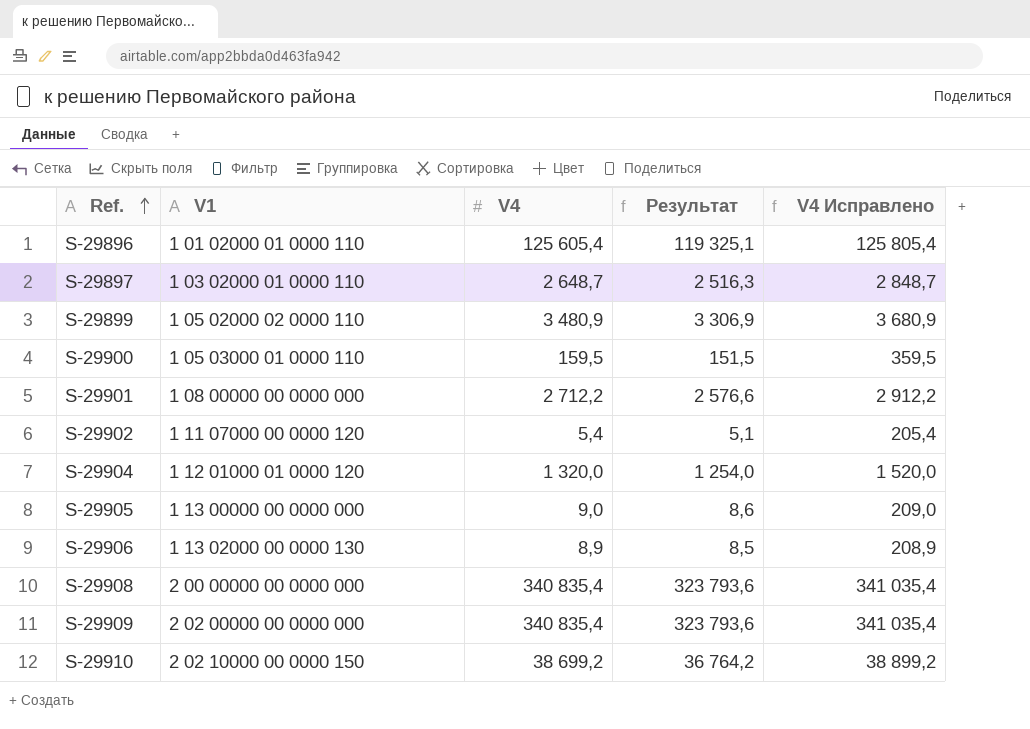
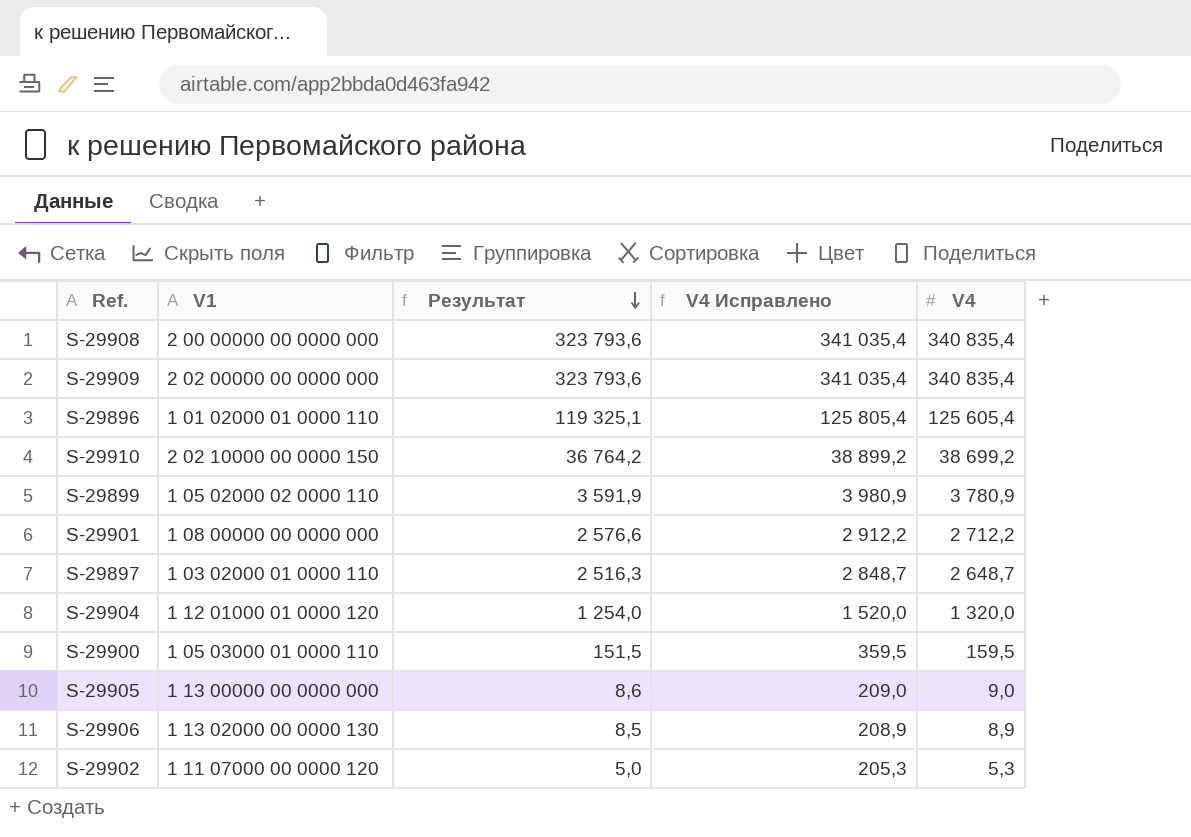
row order: Ref. ascending -> Результат descending
column V4 | position: 3 -> 5
S-29899 | Результат: 3 306,9 -> 3 591,9
S-29899 | V4 Исправлено: 3 680,9 -> 3 980,9
S-29899 | V4: 3 480,9 -> 3 780,9
S-29902 | Результат: 5,1 -> 5,0
S-29902 | V4 Исправлено: 205,4 -> 205,3
S-29902 | V4: 5,4 -> 5,3

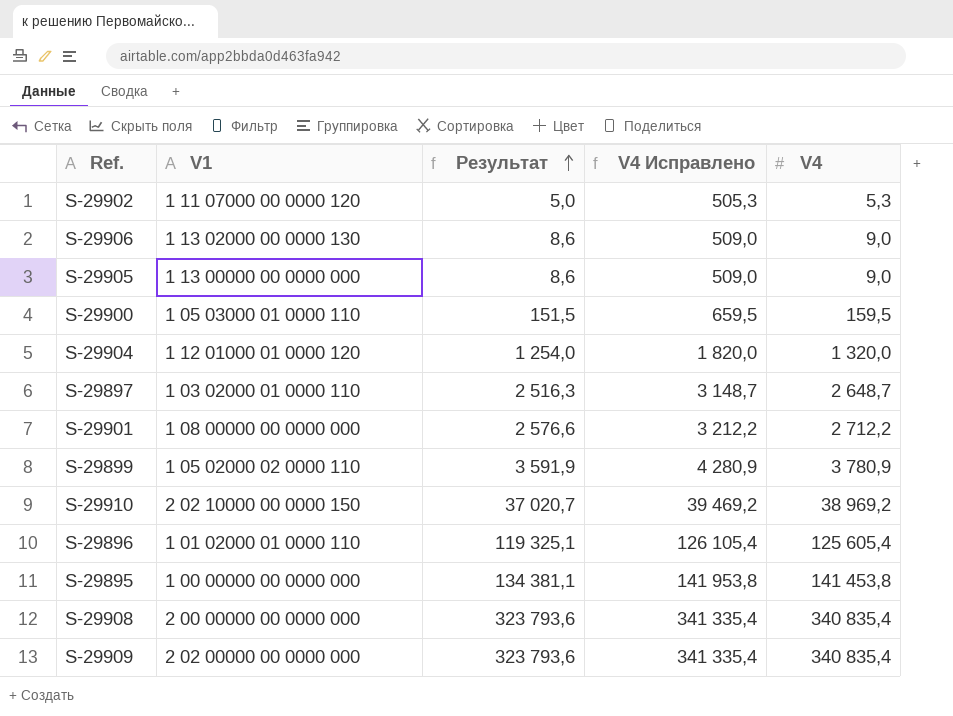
row order: Результат descending -> Результат ascending
column V4 Исправлено | formula: [V4] + 200 -> [V4] + 500
S-29906 | Результат: 8,5 -> 8,6
S-29906 | V4: 8,9 -> 9,0
S-29910 | Результат: 36 764,2 -> 37 020,7
S-29910 | V4: 38 699,2 -> 38 969,2
row S-29895: none -> 1 00 00000 00 0000 000 | 134 381,1 | 141 953,8 | 141 453,8

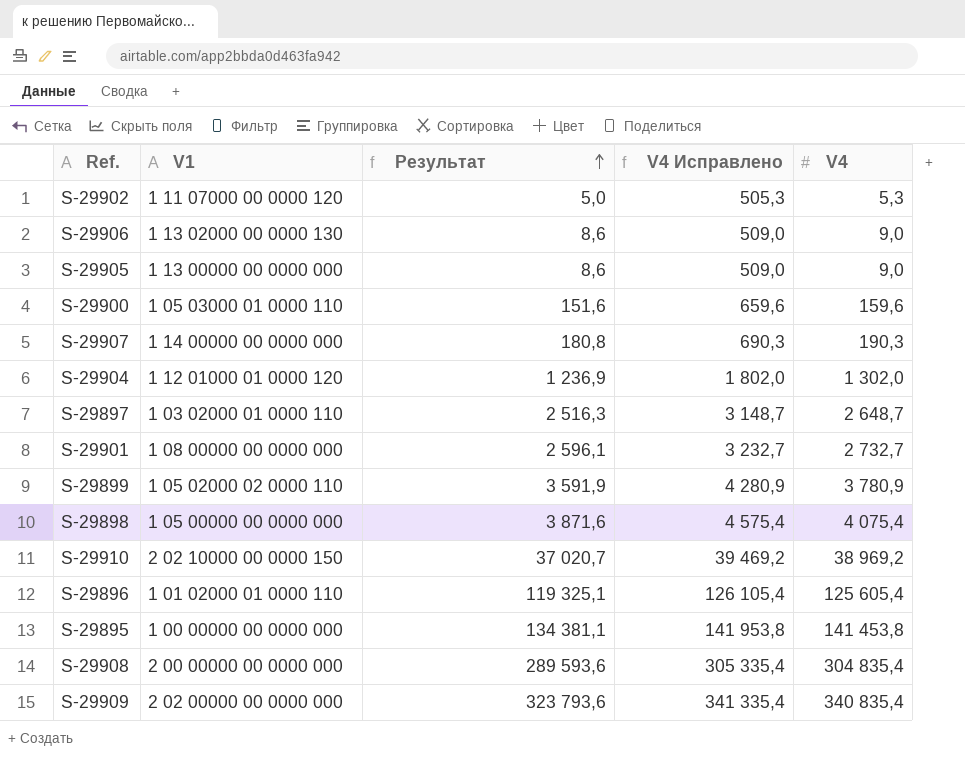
S-29900 | Результат: 151,5 -> 151,6
S-29900 | V4 Исправлено: 659,5 -> 659,6
S-29900 | V4: 159,5 -> 159,6
row S-29907: none -> 1 14 00000 00 0000 000 | 180,8 | 690,3 | 190,3
S-29904 | Результат: 1 254,0 -> 1 236,9
S-29904 | V4 Исправлено: 1 820,0 -> 1 802,0
S-29904 | V4: 1 320,0 -> 1 302,0
S-29901 | Результат: 2 576,6 -> 2 596,1
S-29901 | V4 Исправлено: 3 212,2 -> 3 232,7
S-29901 | V4: 2 712,2 -> 2 732,7
row S-29898: none -> 1 05 00000 00 0000 000 | 3 871,6 | 4 575,4 | 4 075,4
S-29908 | Результат: 323 793,6 -> 289 593,6
S-29908 | V4 Исправлено: 341 335,4 -> 305 335,4
S-29908 | V4: 340 835,4 -> 304 835,4

